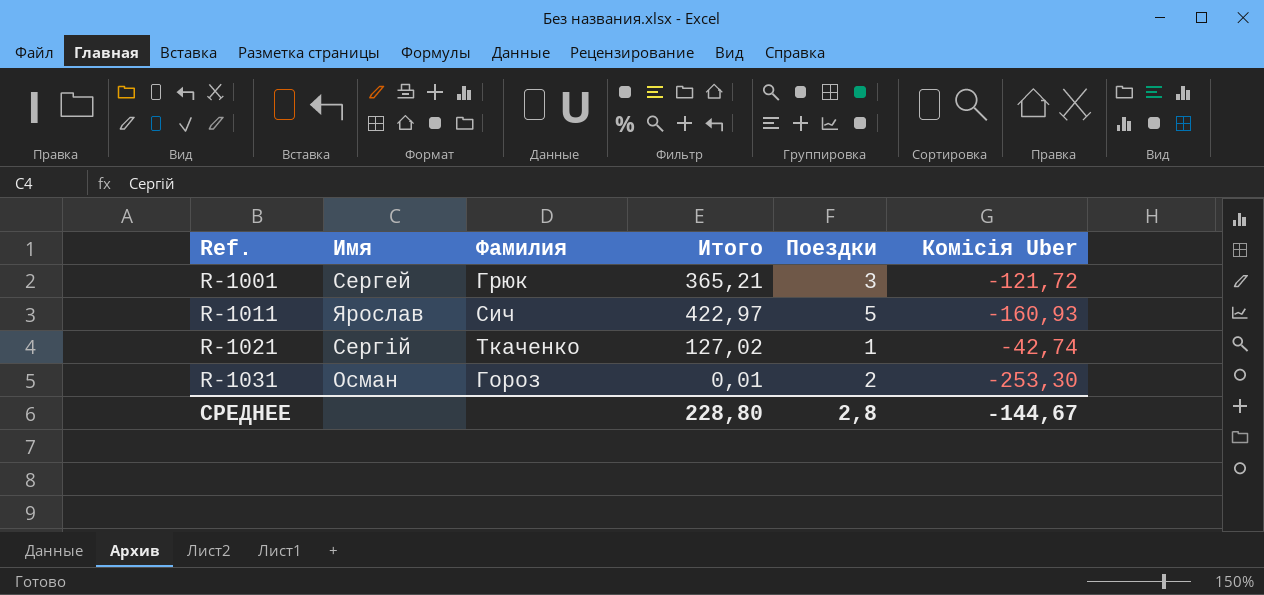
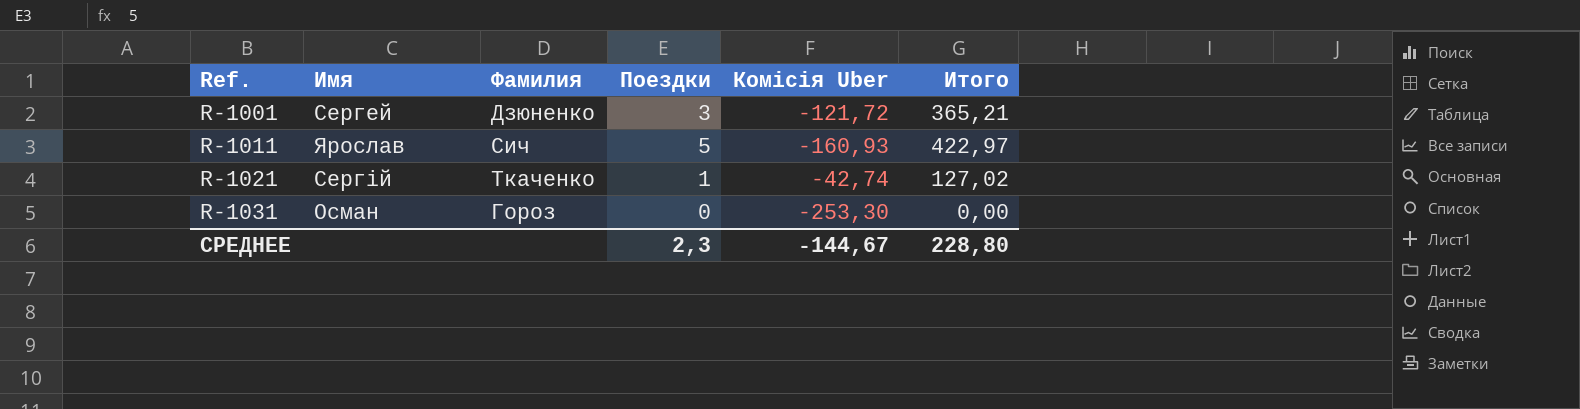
column Итого | position: 4 -> 6
R-1001 | Фамилия: Грюк -> Дзюненко
R-1031 | Поездки: 2 -> 0
R-1031 | Итого: 0,01 -> 0,00
СРЕДНЕЕ | Поездки: 2,8 -> 2,3

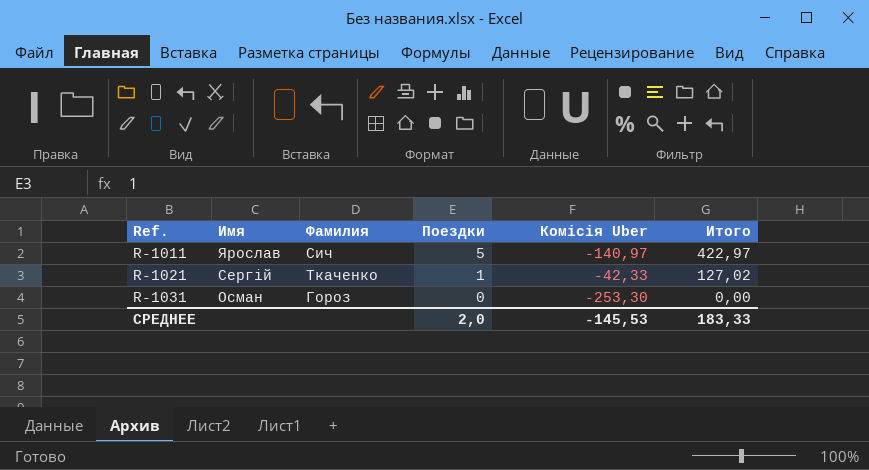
row R-1001: Сергей | Дзюненко | 3 | -121,72 | 365,21 -> none
R-1011 | Комісія Uber: -160,93 -> -140,97
R-1021 | Комісія Uber: -42,74 -> -42,33
СРЕДНЕЕ | Поездки: 2,3 -> 2,0
СРЕДНЕЕ | Комісія Uber: -144,67 -> -145,53
СРЕДНЕЕ | Итого: 228,80 -> 183,33

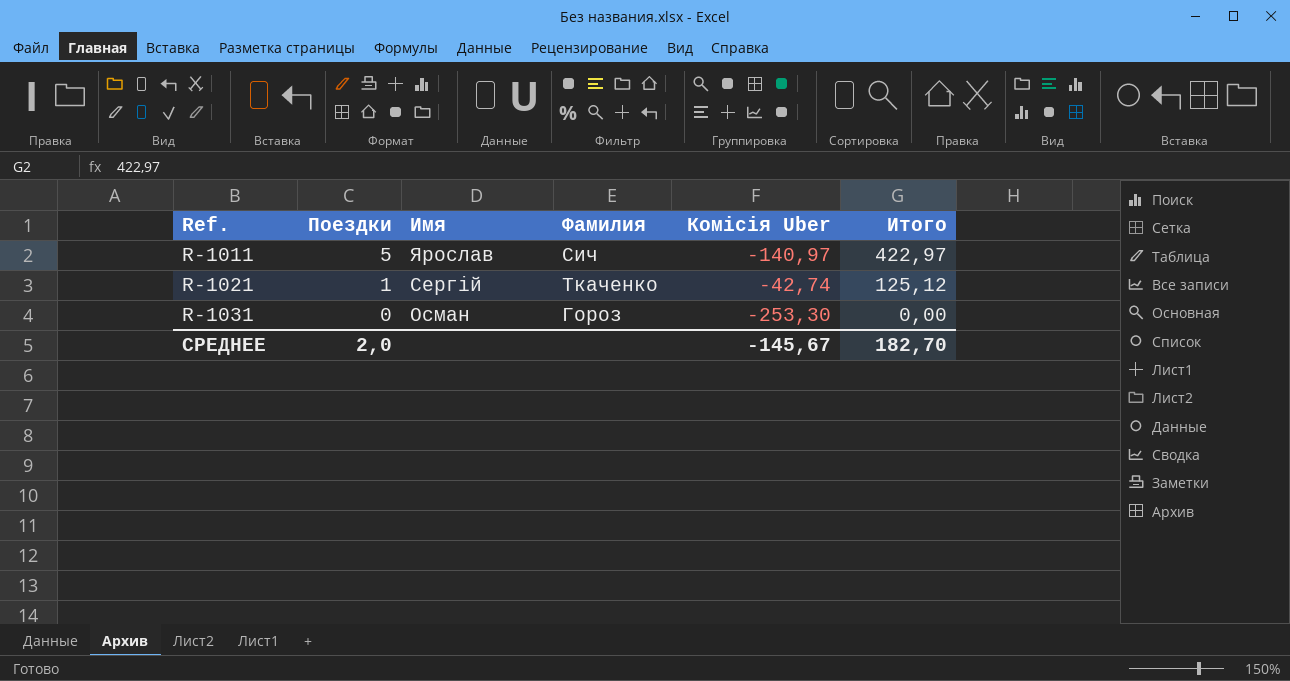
column Поездки | position: 4 -> 2
R-1021 | Комісія Uber: -42,33 -> -42,74
R-1021 | Итого: 127,02 -> 125,12
СРЕДНЕЕ | Комісія Uber: -145,53 -> -145,67
СРЕДНЕЕ | Итого: 183,33 -> 182,70

